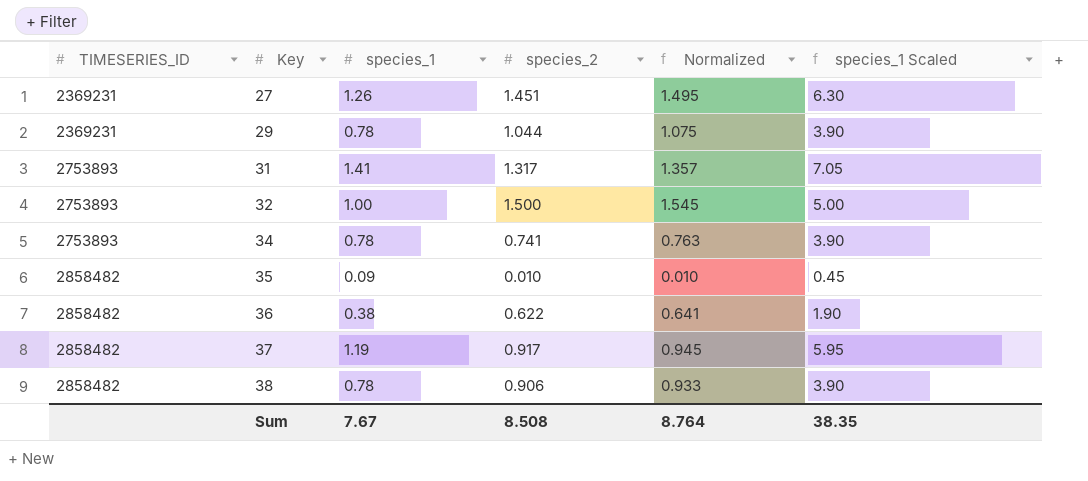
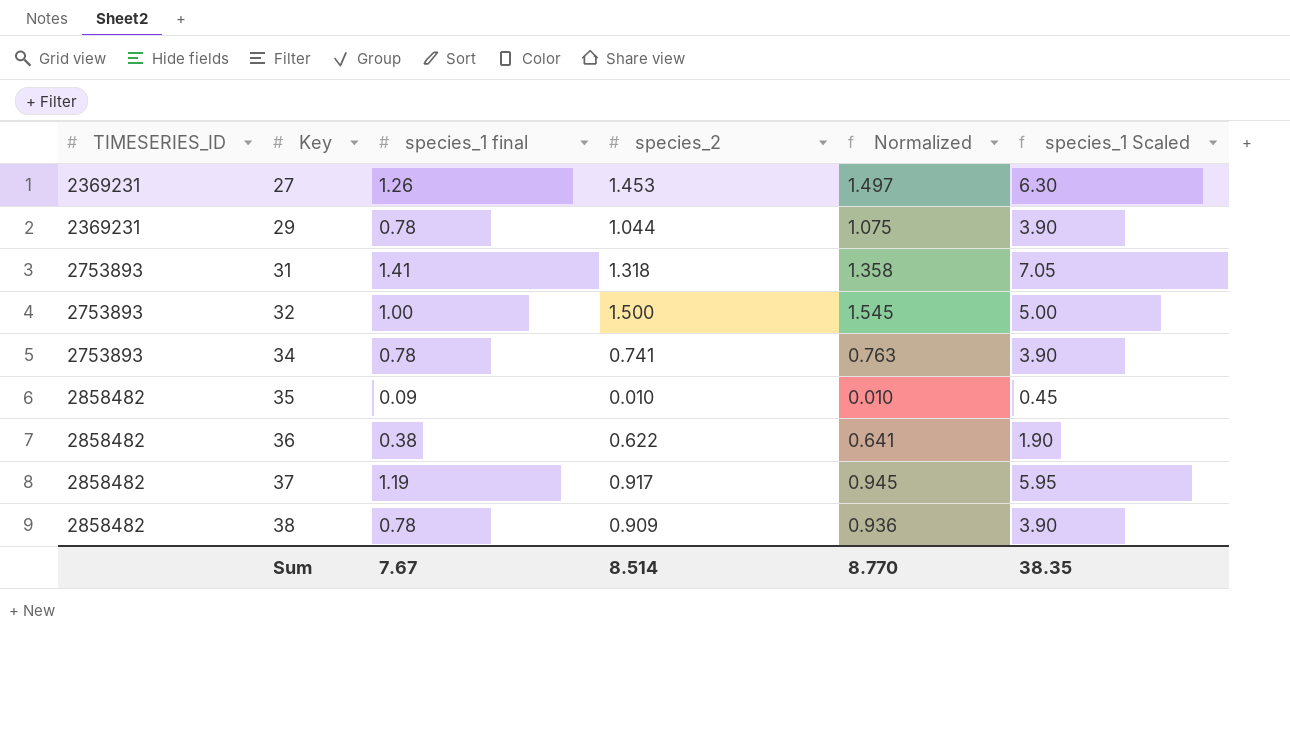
column name: species_1 -> species_1 final
27 | species_2: 1.451 -> 1.453
27 | Normalized: 1.495 -> 1.497
31 | species_2: 1.317 -> 1.318
31 | Normalized: 1.357 -> 1.358
38 | species_2: 0.906 -> 0.909
38 | Normalized: 0.933 -> 0.936
Sum | species_2: 8.508 -> 8.514
Sum | Normalized: 8.764 -> 8.770

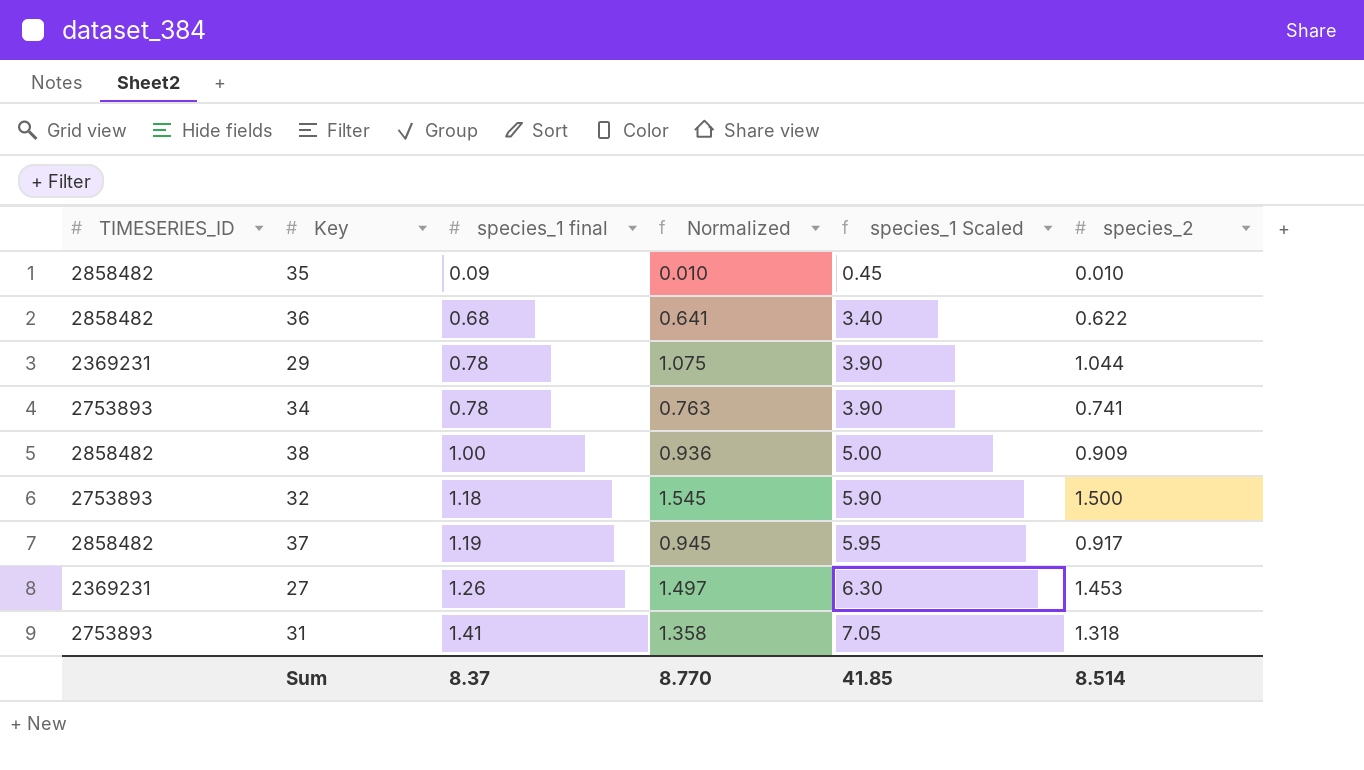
row order: TIMESERIES_ID ascending -> species_1 final ascending
column species_2 | position: 4 -> 6
36 | species_1 final: 0.38 -> 0.68
36 | species_1 Scaled: 1.90 -> 3.40
38 | species_1 final: 0.78 -> 1.00
38 | species_1 Scaled: 3.90 -> 5.00
32 | species_1 final: 1.00 -> 1.18
32 | species_1 Scaled: 5.00 -> 5.90
Sum | species_1 final: 7.67 -> 8.37
Sum | species_1 Scaled: 38.35 -> 41.85

